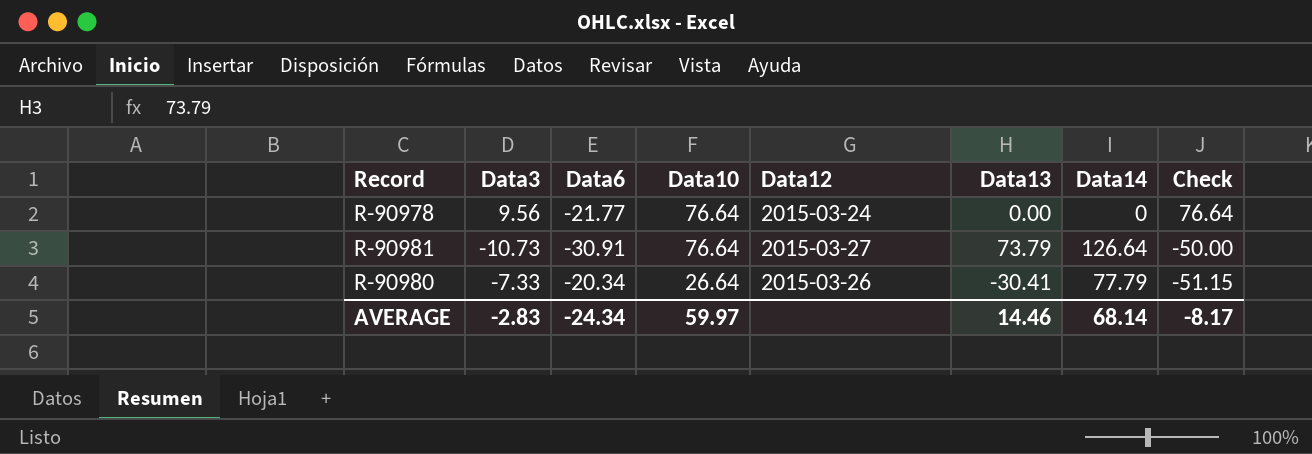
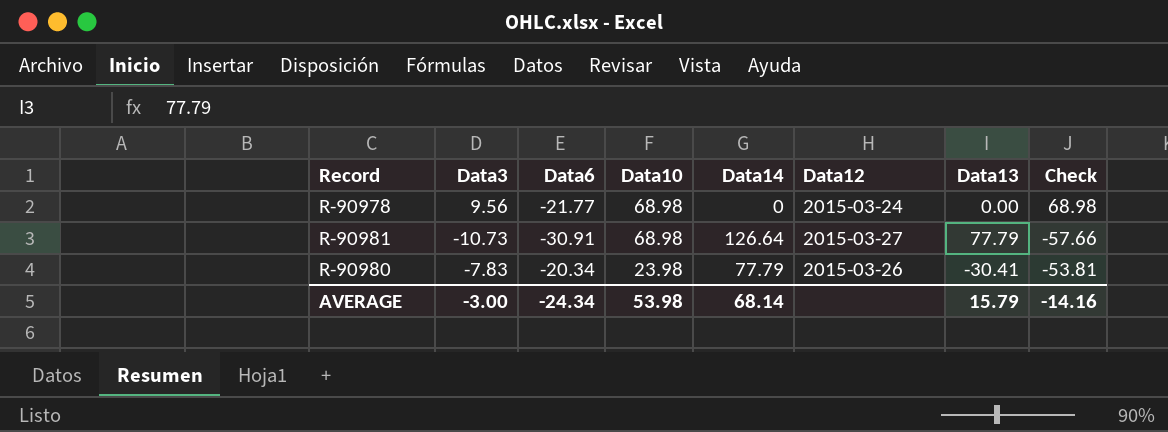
column Data14 | position: 7 -> 5
R-90978 | Data10: 76.64 -> 68.98
R-90978 | Check: 76.64 -> 68.98
R-90981 | Data10: 76.64 -> 68.98
R-90981 | Data13: 73.79 -> 77.79
R-90981 | Check: -50.00 -> -57.66
R-90980 | Data3: -7.33 -> -7.83
R-90980 | Data10: 26.64 -> 23.98
R-90980 | Check: -51.15 -> -53.81
AVERAGE | Data3: -2.83 -> -3.00
AVERAGE | Data10: 59.97 -> 53.98
AVERAGE | Data13: 14.46 -> 15.79
AVERAGE | Check: -8.17 -> -14.16

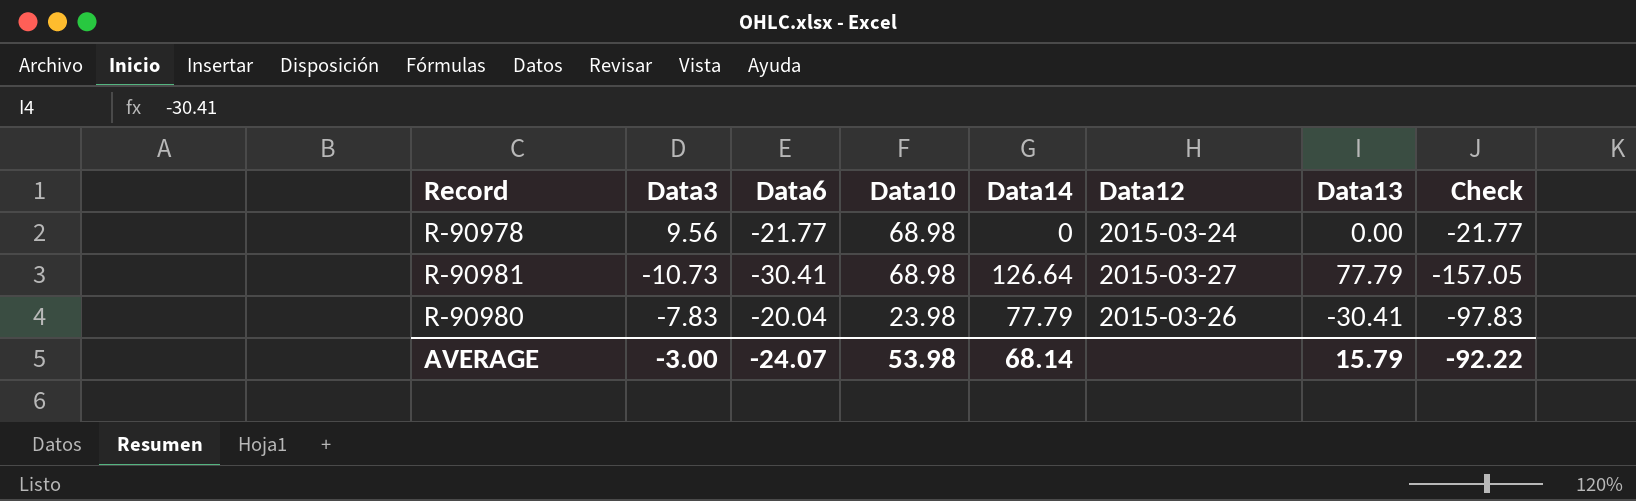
column Check | formula: [Data10] - [Data14] -> [Data6] - [Data14]
R-90981 | Data6: -30.91 -> -30.41
R-90980 | Data6: -20.34 -> -20.04
AVERAGE | Data6: -24.34 -> -24.07
AVERAGE | Check: -14.16 -> -92.22

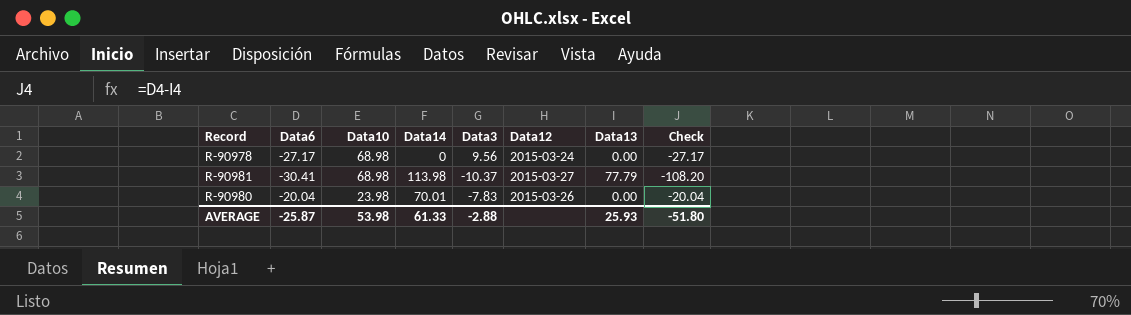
column Data3 | position: 2 -> 5
column Check | formula: [Data6] - [Data14] -> [Data6] - [Data13]
R-90978 | Data6: -21.77 -> -27.17
R-90981 | Data14: 126.64 -> 113.98
R-90981 | Data3: -10.73 -> -10.37
R-90980 | Data14: 77.79 -> 70.01
R-90980 | Data13: -30.41 -> 0.00
AVERAGE | Data6: -24.07 -> -25.87
AVERAGE | Data14: 68.14 -> 61.33
AVERAGE | Data3: -3.00 -> -2.88
AVERAGE | Data13: 15.79 -> 25.93
AVERAGE | Check: -92.22 -> -51.80

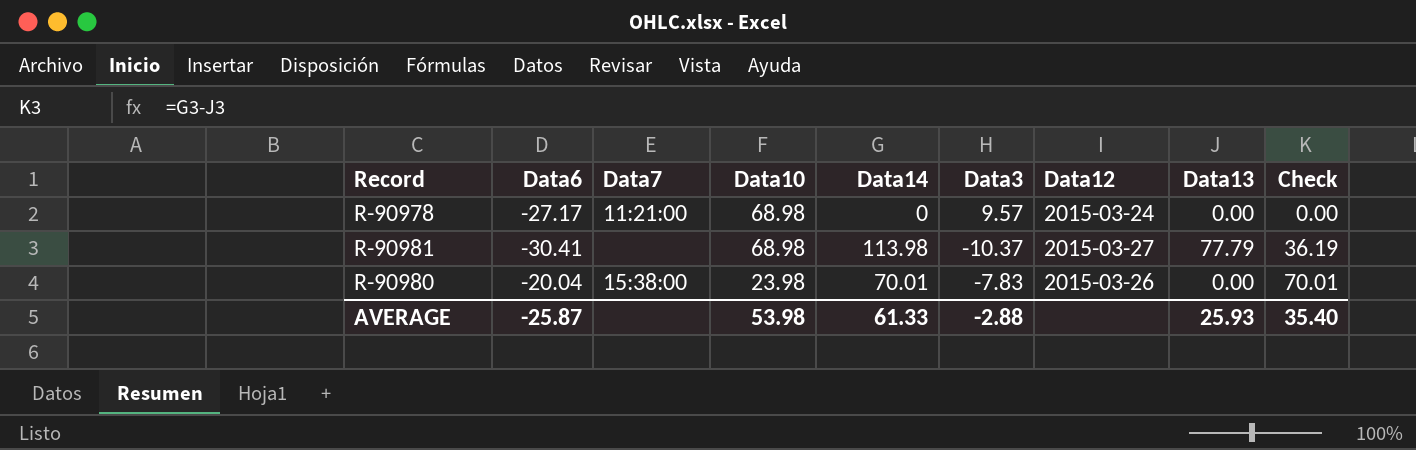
column Data7 | position: none -> 3
column Check | formula: [Data6] - [Data13] -> [Data14] - [Data13]
R-90978 | Data3: 9.56 -> 9.57
AVERAGE | Check: -51.80 -> 35.40

